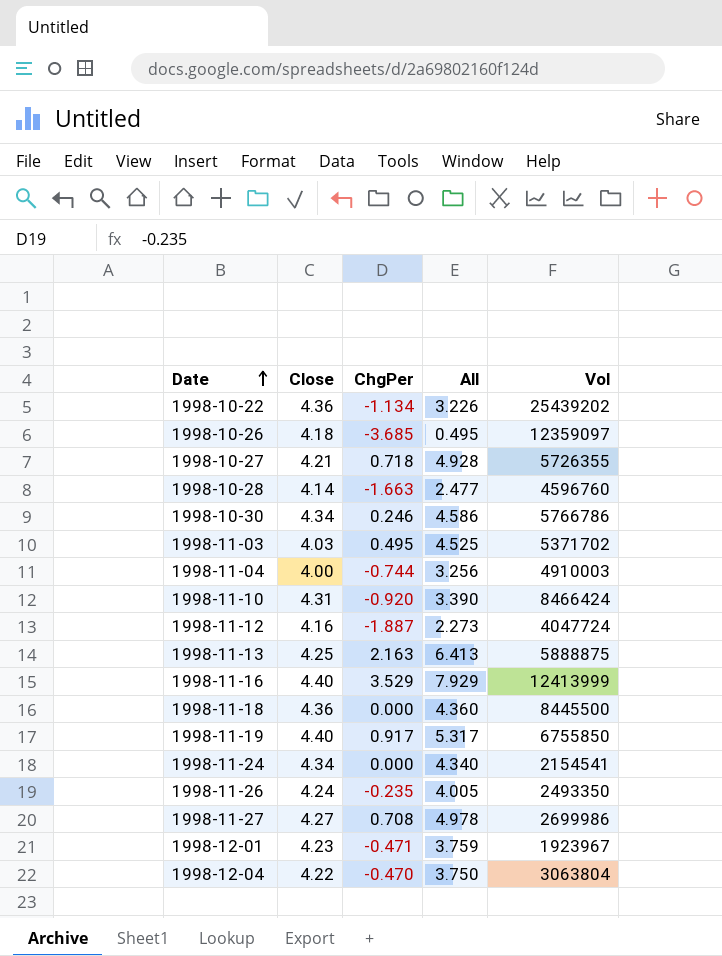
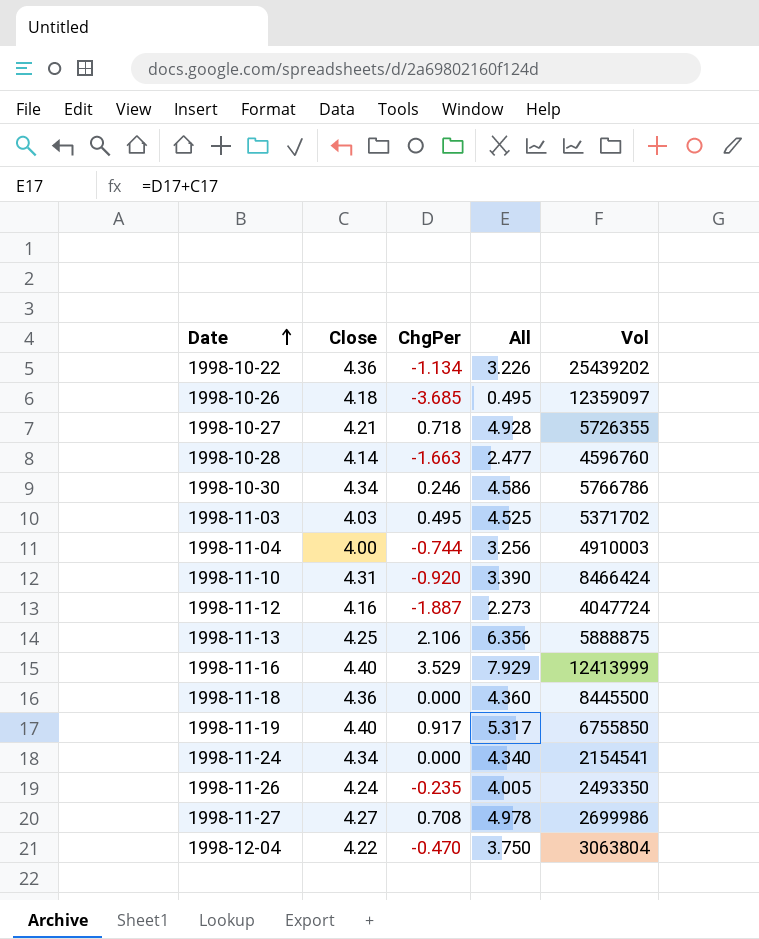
row 1998-12-01: 4.23 | -0.471 | 3.759 | 1923967 -> none
1998-11-13 | ChgPer: 2.163 -> 2.106
1998-11-13 | All: 6.413 -> 6.356

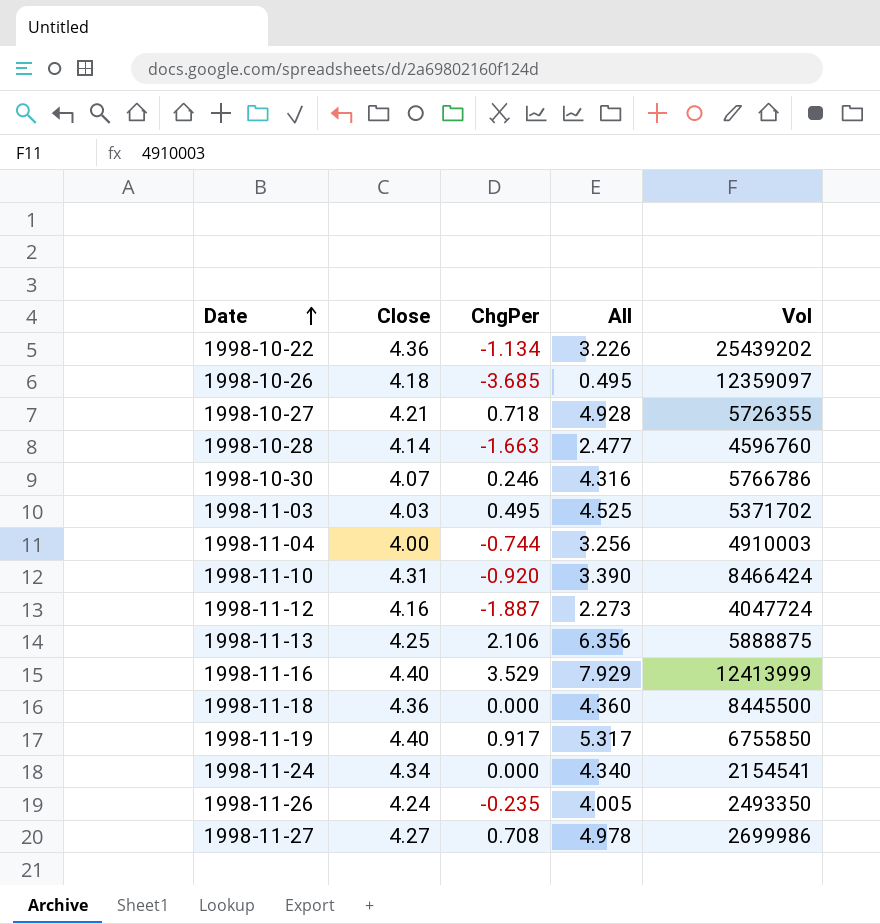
row 1998-12-04: 4.22 | -0.470 | 3.750 | 3063804 -> none
1998-10-30 | Close: 4.34 -> 4.07
1998-10-30 | All: 4.586 -> 4.316

